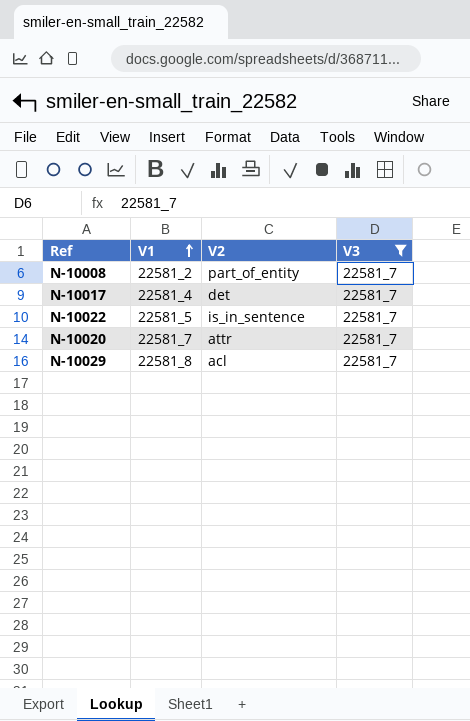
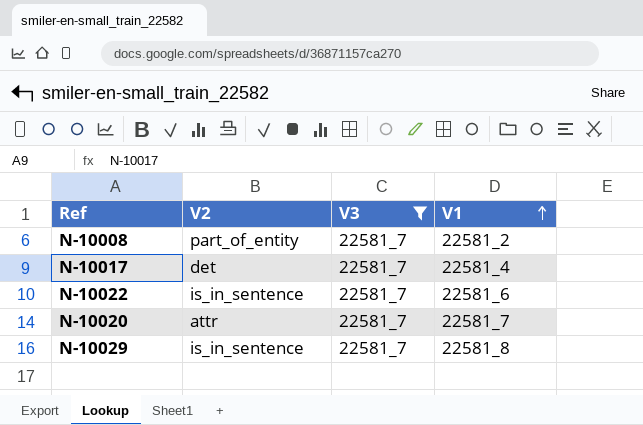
column V1 | position: 2 -> 4
N-10022 | V1: 22581_5 -> 22581_6
N-10029 | V2: acl -> is_in_sentence

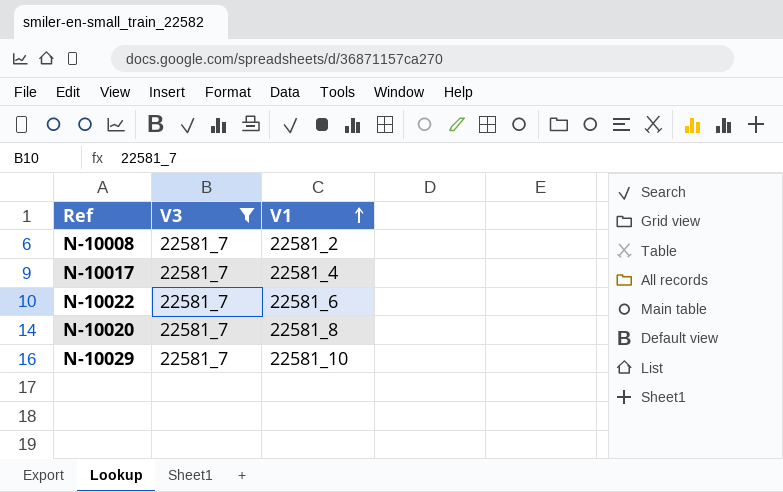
column V2 | position: 2 -> none
N-10020 | V1: 22581_7 -> 22581_8
N-10029 | V1: 22581_8 -> 22581_10

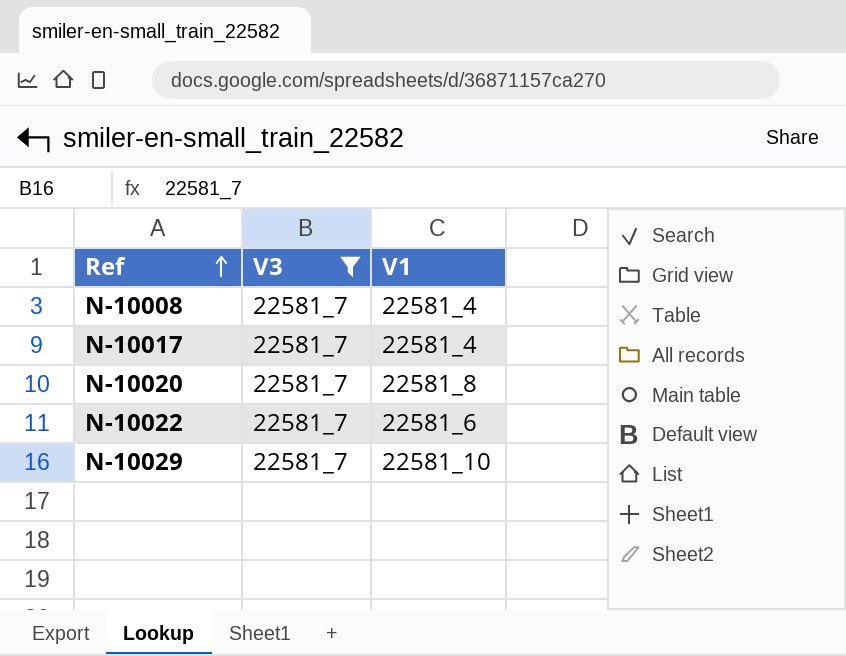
row order: V1 ascending -> Ref ascending
N-10008 | V1: 22581_2 -> 22581_4

